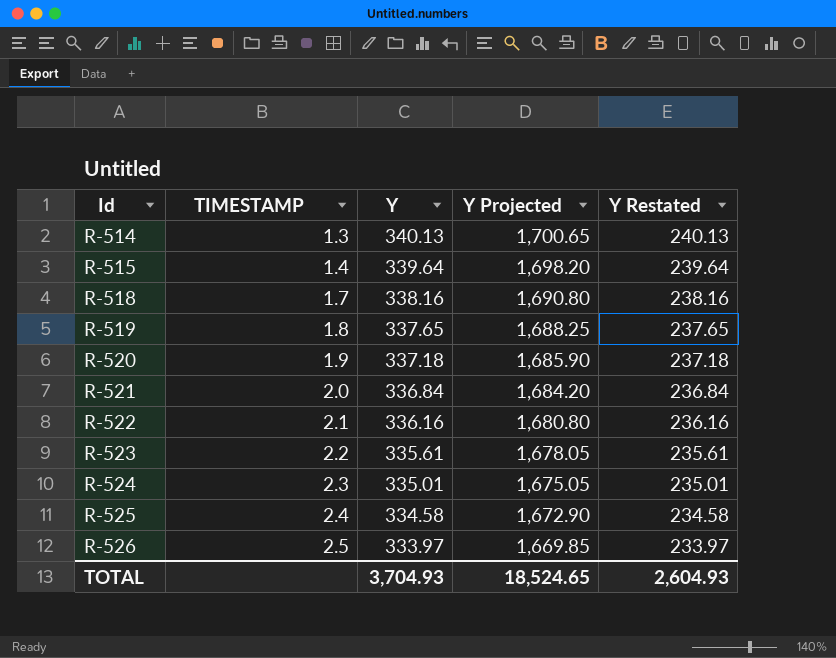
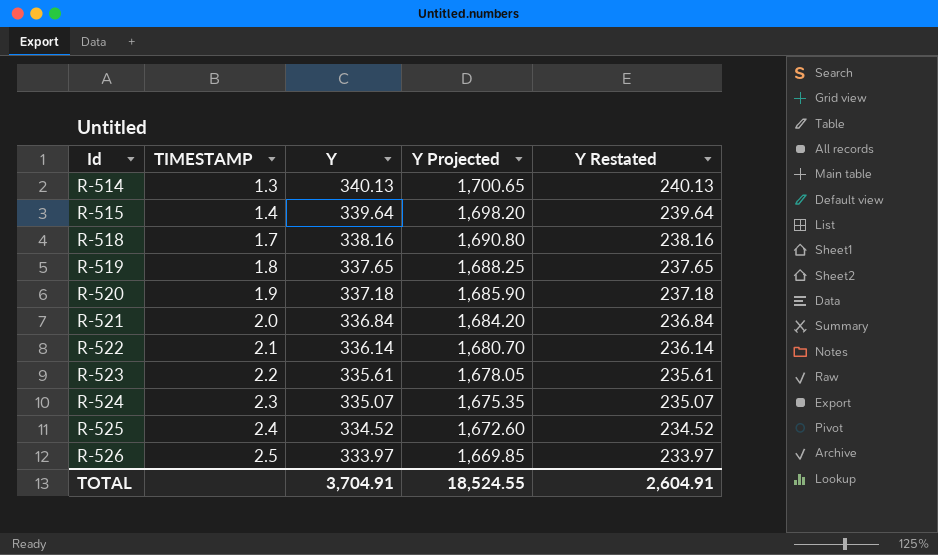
R-522 | Y: 336.16 -> 336.14
R-522 | Y Projected: 1,680.80 -> 1,680.70
R-522 | Y Restated: 236.16 -> 236.14
R-524 | Y: 335.01 -> 335.07
R-524 | Y Projected: 1,675.05 -> 1,675.35
R-524 | Y Restated: 235.01 -> 235.07
R-525 | Y: 334.58 -> 334.52
R-525 | Y Projected: 1,672.90 -> 1,672.60
R-525 | Y Restated: 234.58 -> 234.52
TOTAL | Y: 3,704.93 -> 3,704.91
TOTAL | Y Projected: 18,524.65 -> 18,524.55
TOTAL | Y Restated: 2,604.93 -> 2,604.91

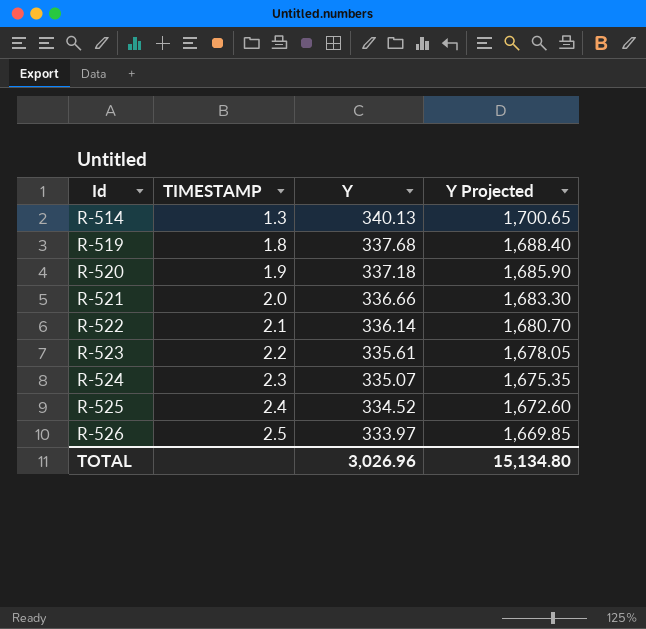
column Y Restated | formula: [Y] - 100 -> none
row R-515: 1.4 | 339.64 | 1,698.20 | 239.64 -> none
row R-518: 1.7 | 338.16 | 1,690.80 | 238.16 -> none
R-519 | Y: 337.65 -> 337.68
R-519 | Y Projected: 1,688.25 -> 1,688.40
R-521 | Y: 336.84 -> 336.66
R-521 | Y Projected: 1,684.20 -> 1,683.30
TOTAL | Y: 3,704.91 -> 3,026.96
TOTAL | Y Projected: 18,524.55 -> 15,134.80

